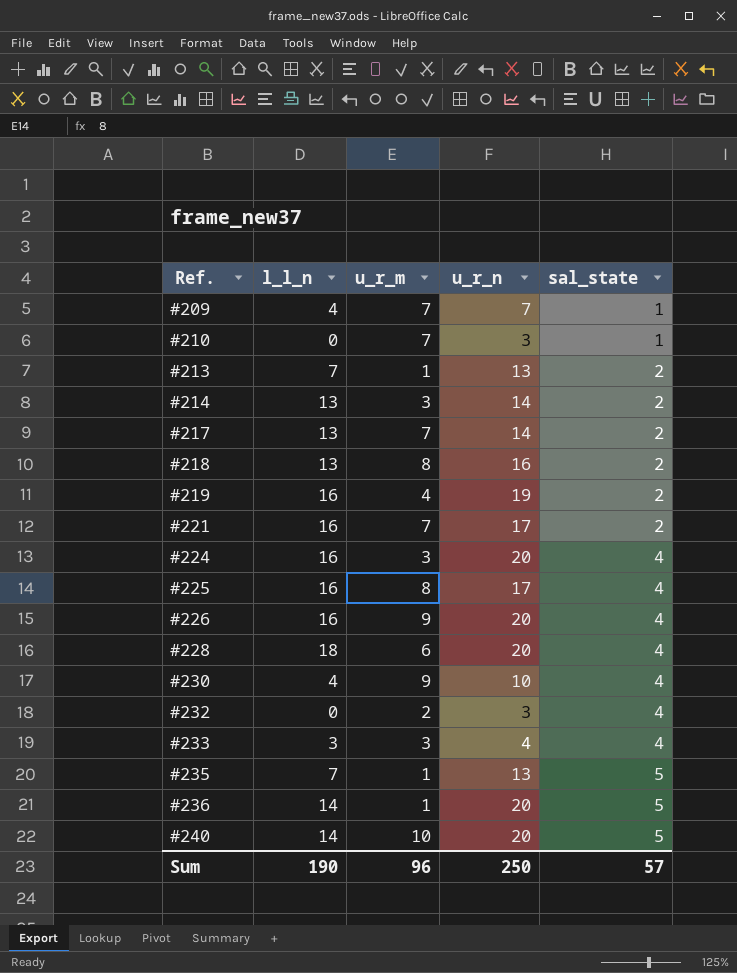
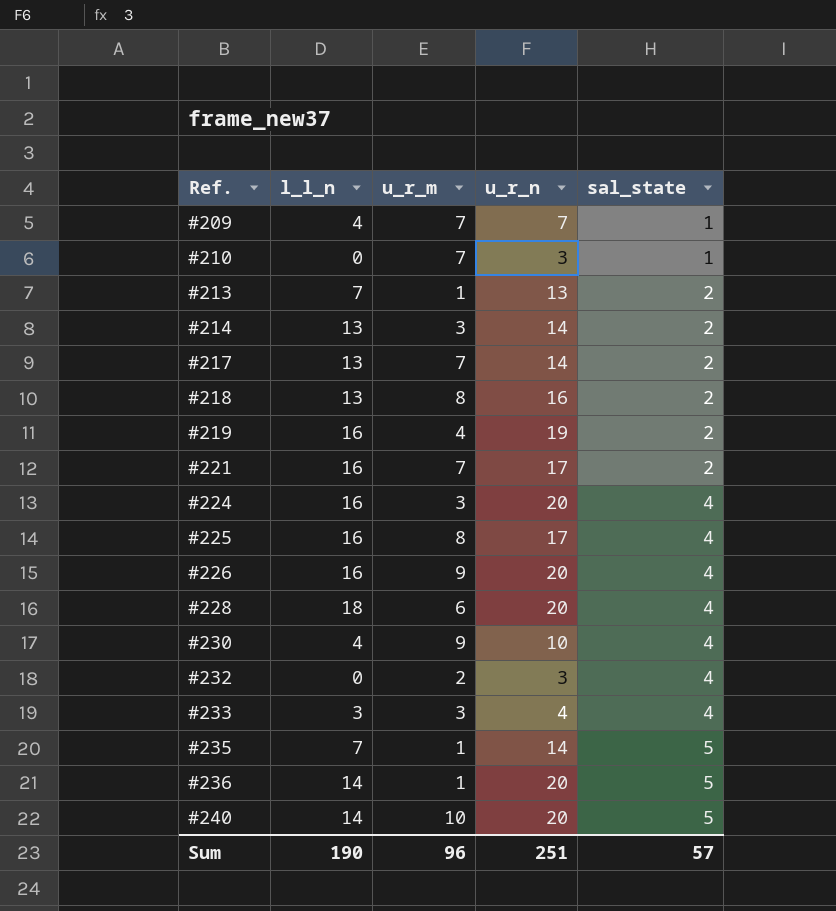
#235 | u_r_n: 13 -> 14
Sum | u_r_n: 250 -> 251

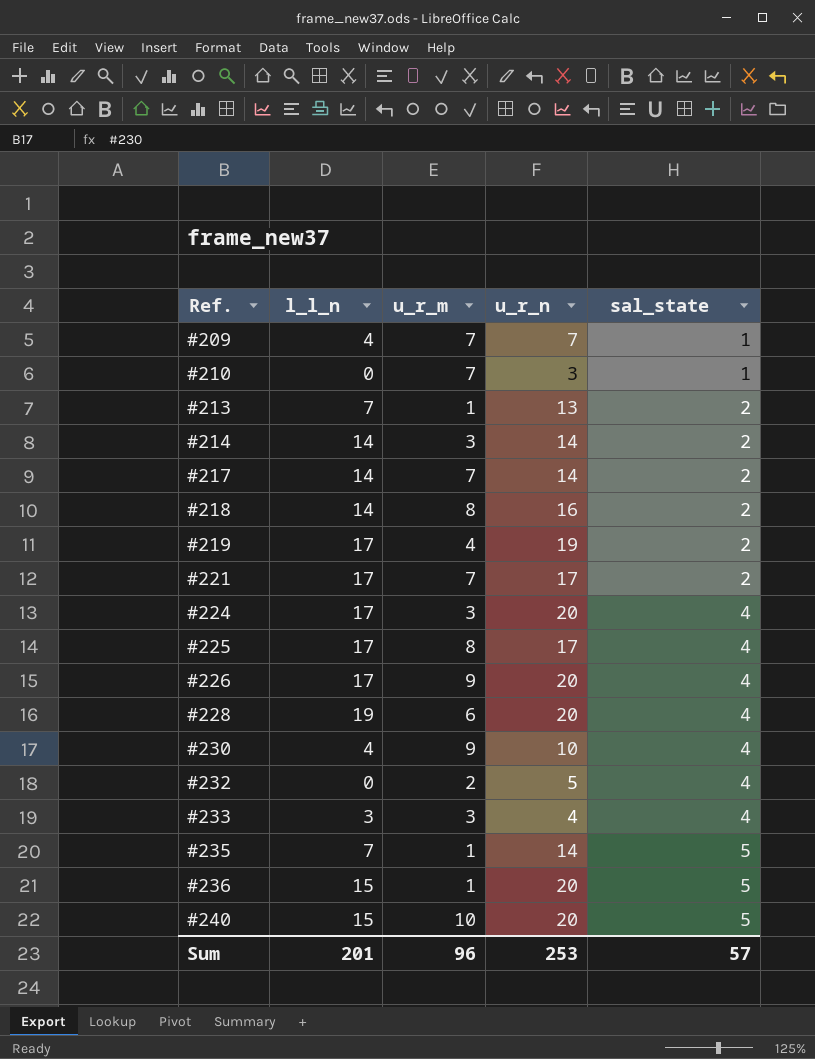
#214 | l_l_n: 13 -> 14
#217 | l_l_n: 13 -> 14
#218 | l_l_n: 13 -> 14
#219 | l_l_n: 16 -> 17
#221 | l_l_n: 16 -> 17
#224 | l_l_n: 16 -> 17
#225 | l_l_n: 16 -> 17
#226 | l_l_n: 16 -> 17
#228 | l_l_n: 18 -> 19
#232 | u_r_n: 3 -> 5
#236 | l_l_n: 14 -> 15
#240 | l_l_n: 14 -> 15
Sum | l_l_n: 190 -> 201
Sum | u_r_n: 251 -> 253

